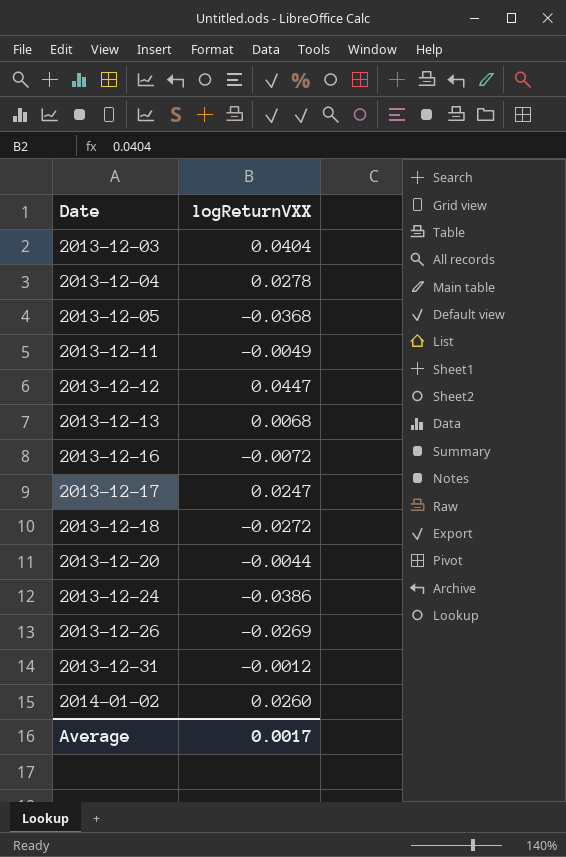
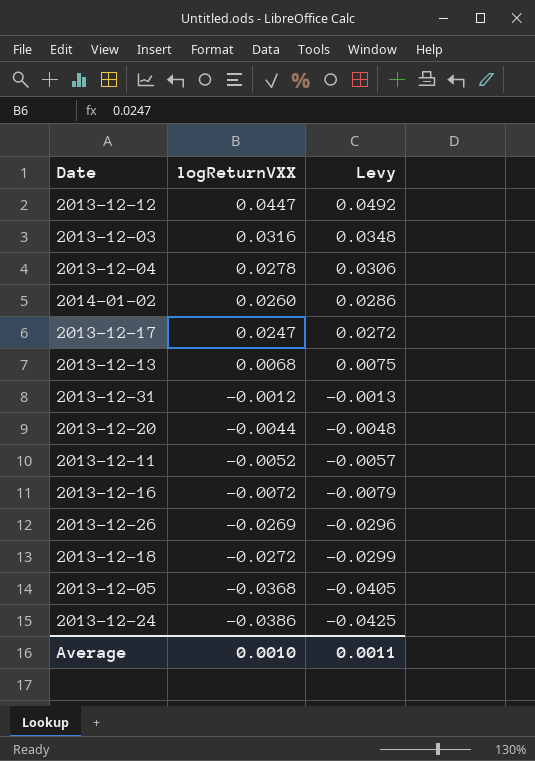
row order: Date ascending -> logReturnVXX descending
column Levy | formula: none -> [logReturnVXX] * 1.1
2013-12-03 | logReturnVXX: 0.0404 -> 0.0316
2013-12-11 | logReturnVXX: -0.0049 -> -0.0052
Average | logReturnVXX: 0.0017 -> 0.0010

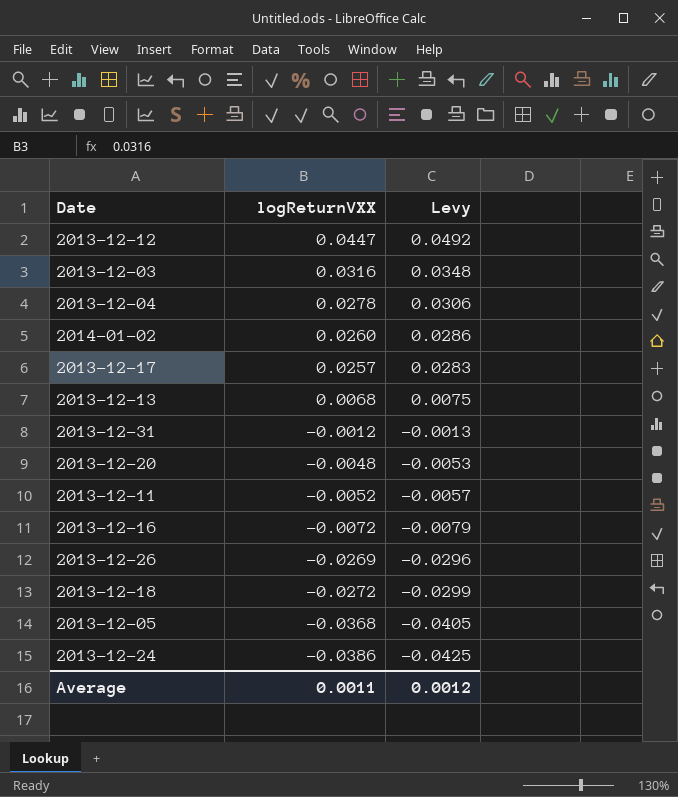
2013-12-17 | logReturnVXX: 0.0247 -> 0.0257
2013-12-17 | Levy: 0.0272 -> 0.0283
2013-12-20 | logReturnVXX: -0.0044 -> -0.0048
2013-12-20 | Levy: -0.0048 -> -0.0053
Average | logReturnVXX: 0.0010 -> 0.0011
Average | Levy: 0.0011 -> 0.0012

